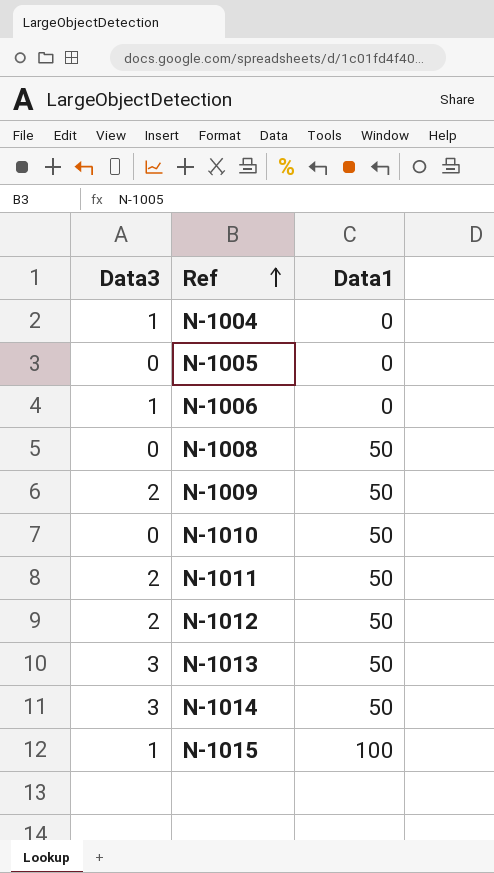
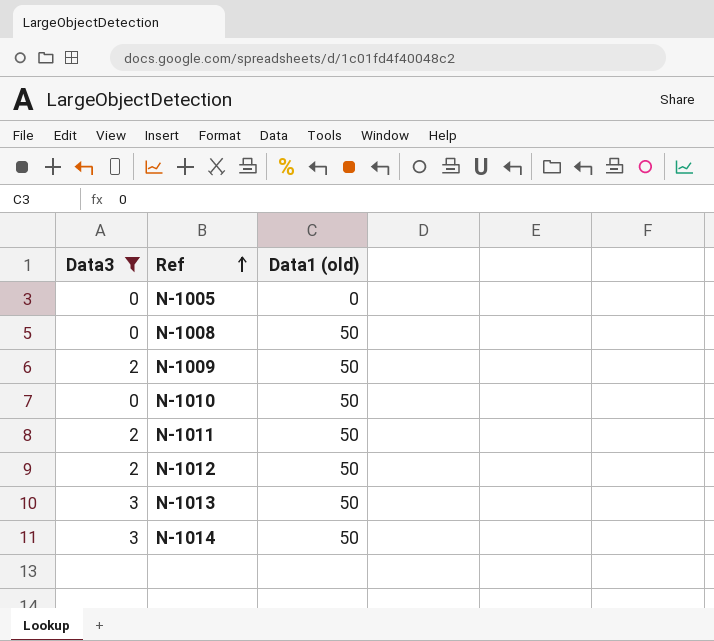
filter: none -> Data3 != 1
column name: Data1 -> Data1 (old)

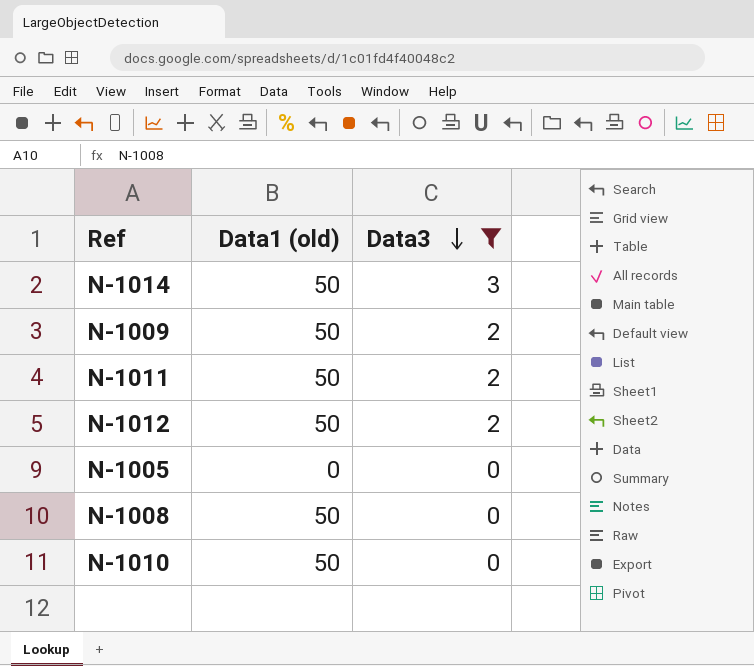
row order: Ref ascending -> Data3 descending
column Data3 | position: 1 -> 3
row N-1013: 3 | 50 -> none

